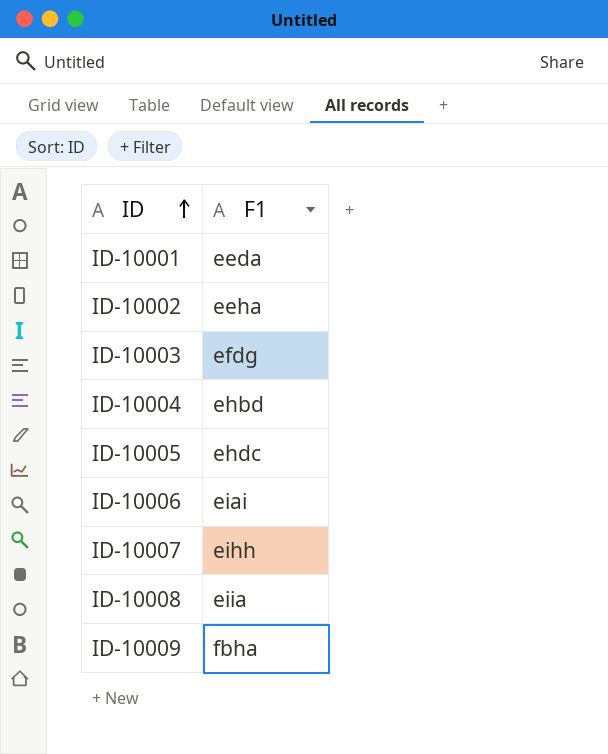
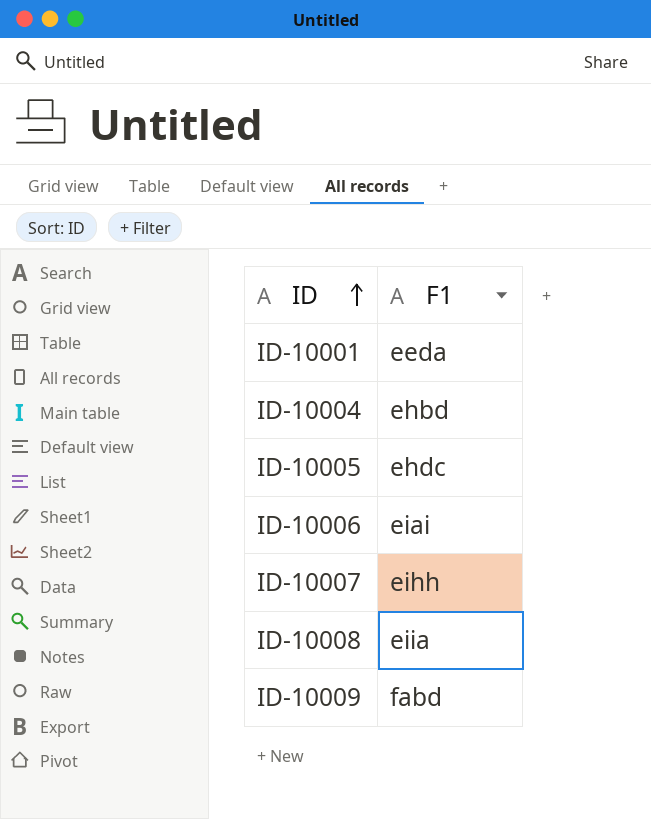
row ID-10002: eeha -> none
row ID-10003: efdg -> none
ID-10009 | F1: fbha -> fabd

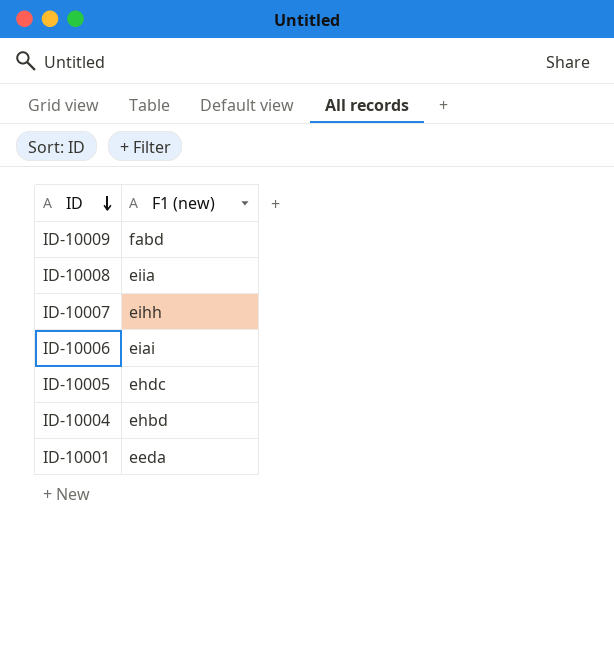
row order: ID ascending -> ID descending
column name: F1 -> F1 (new)

